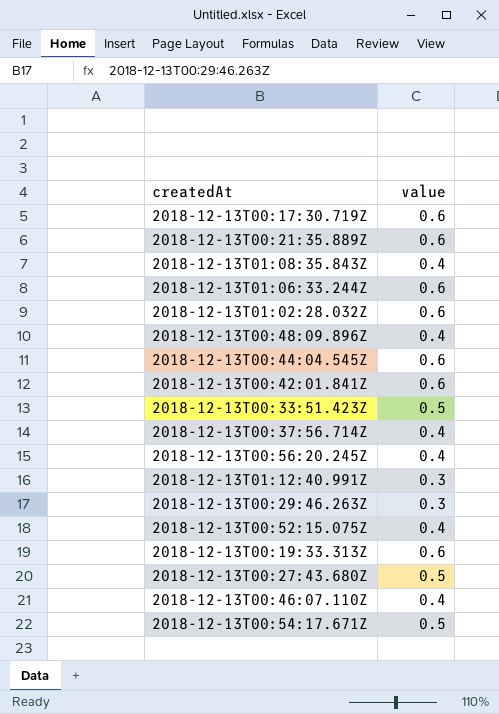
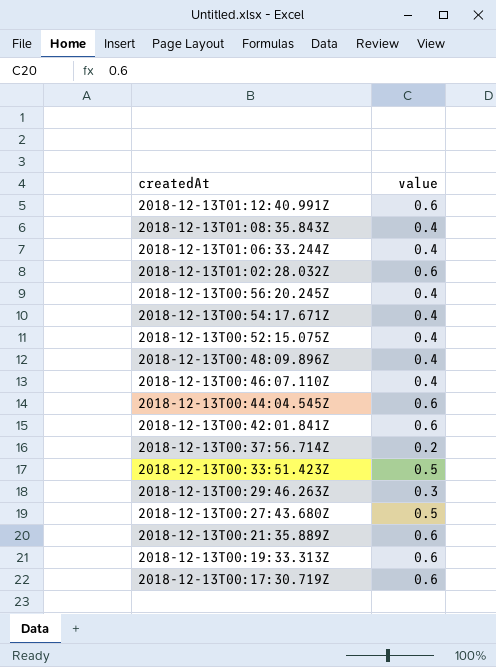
row order: none -> createdAt descending
2018-12-13T01:12:40.991Z | value: 0.3 -> 0.6
2018-12-13T01:06:33.244Z | value: 0.6 -> 0.4
2018-12-13T00:54:17.671Z | value: 0.5 -> 0.4
2018-12-13T00:37:56.714Z | value: 0.4 -> 0.2

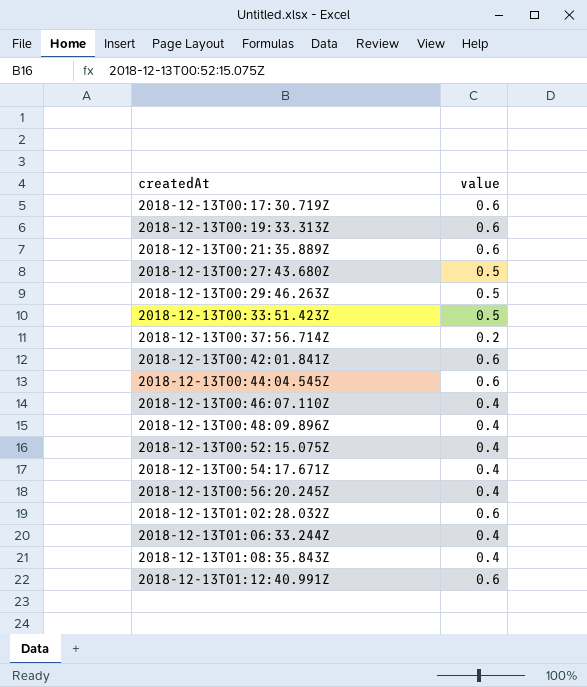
row order: createdAt descending -> createdAt ascending
2018-12-13T00:29:46.263Z | value: 0.3 -> 0.5

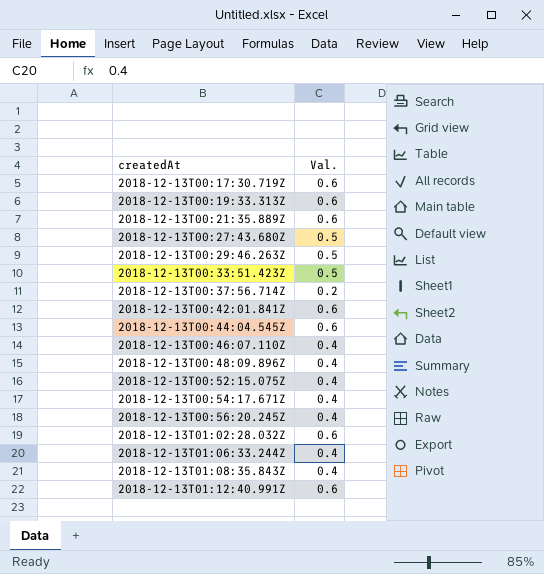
column name: value -> Val.

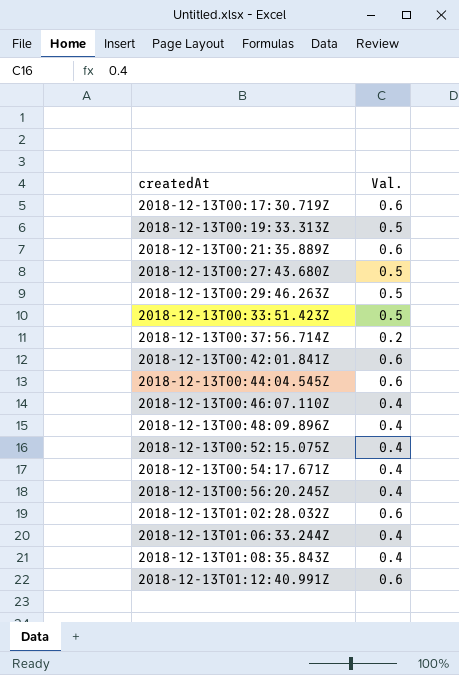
2018-12-13T00:19:33.313Z | Val.: 0.6 -> 0.5

